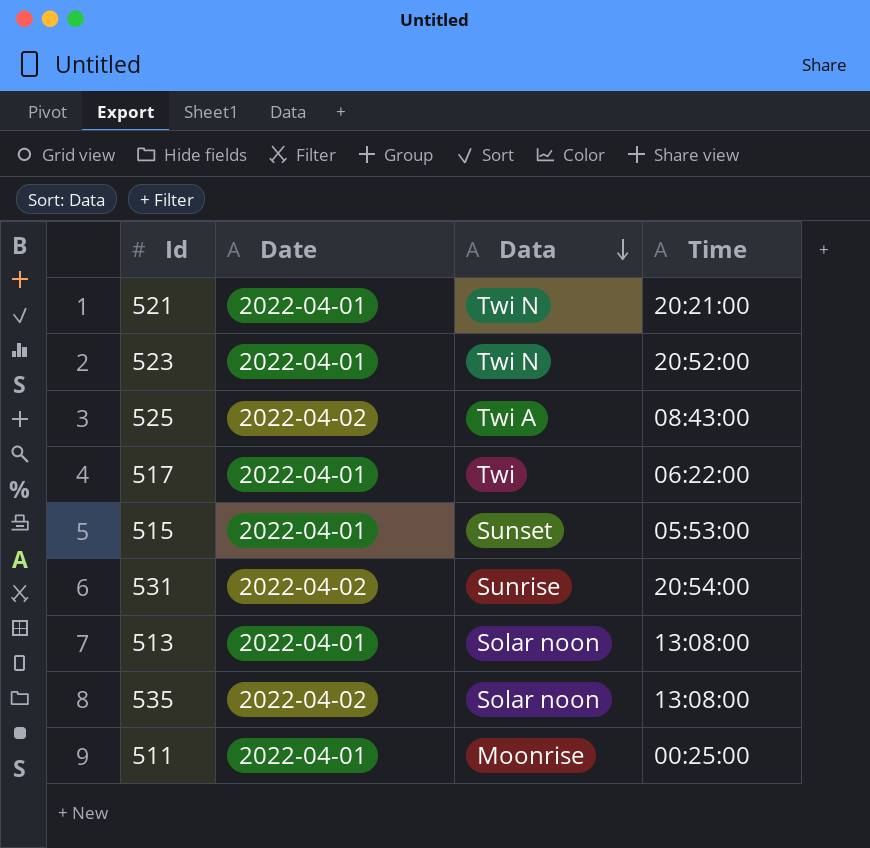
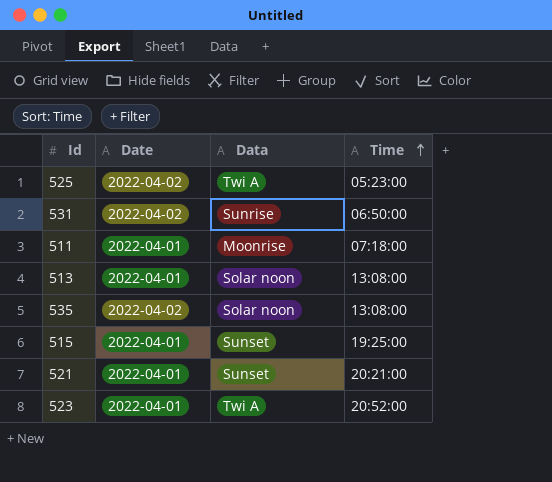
row order: Data descending -> Time ascending
row 517: 2022-04-01 | Twi | 06:22:00 -> none
525 | Time: 08:43:00 -> 05:23:00
531 | Time: 20:54:00 -> 06:50:00
511 | Time: 00:25:00 -> 07:18:00
515 | Time: 05:53:00 -> 19:25:00
521 | Data: Twi N -> Sunset
523 | Data: Twi N -> Twi A

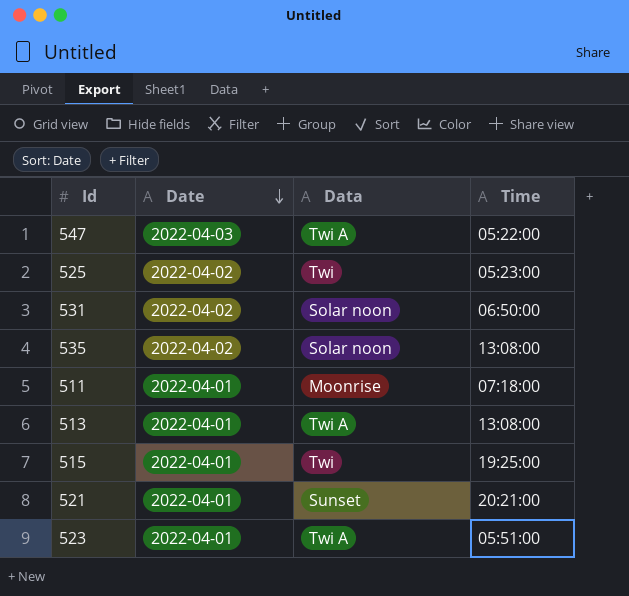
row order: Time ascending -> Date descending
row 547: none -> 2022-04-03 | Twi A | 05:22:00
525 | Data: Twi A -> Twi
531 | Data: Sunrise -> Solar noon
513 | Data: Solar noon -> Twi A
515 | Data: Sunset -> Twi
523 | Time: 20:52:00 -> 05:51:00

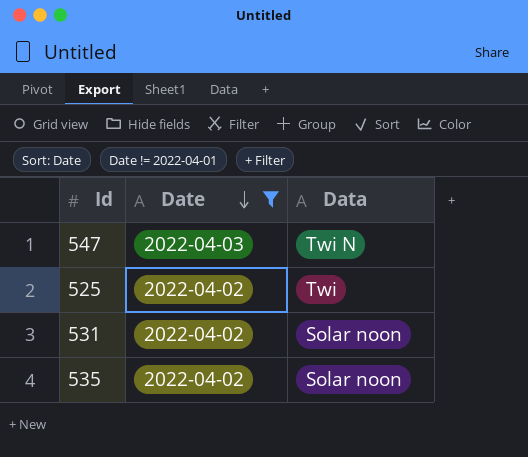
filter: none -> Date != 2022-04-01
column Time | position: 4 -> none
547 | Data: Twi A -> Twi N

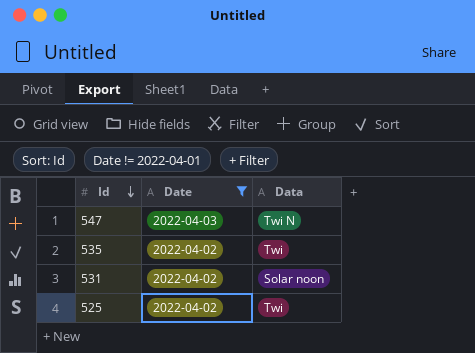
row order: Date descending -> Id descending
535 | Data: Solar noon -> Twi

